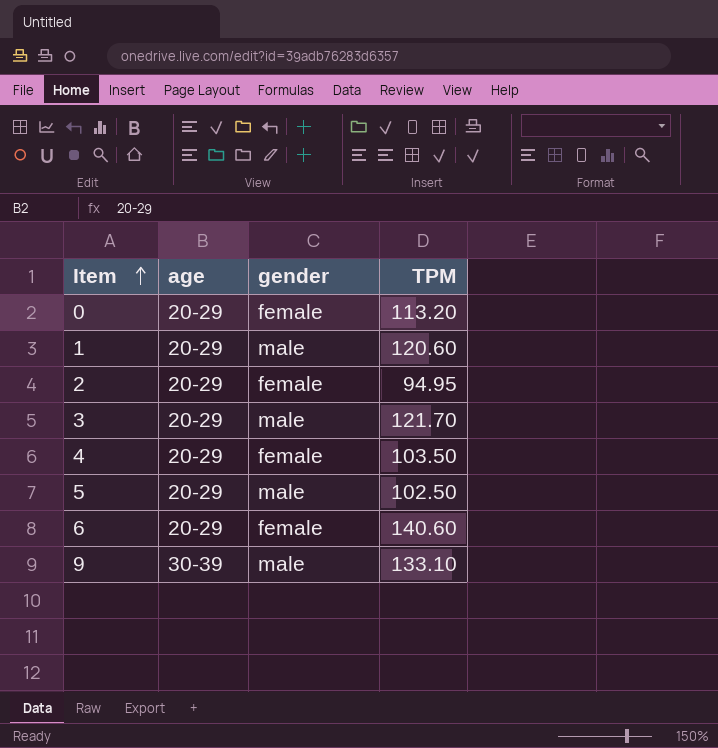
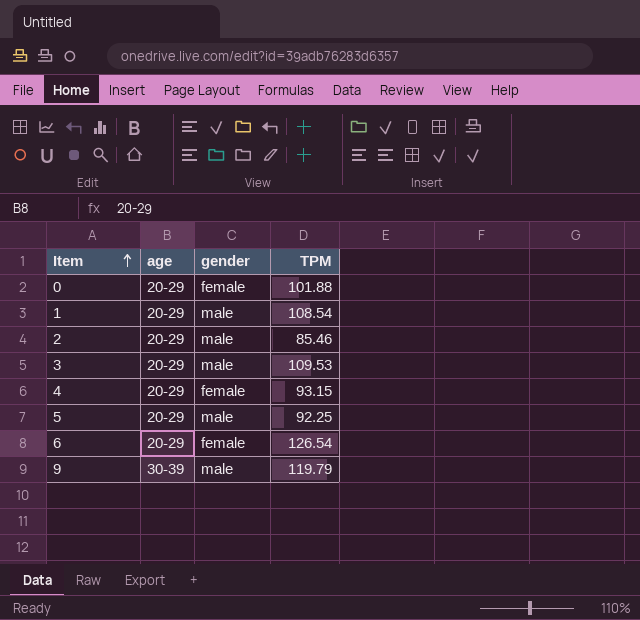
0 | TPM: 113.20 -> 101.88
1 | TPM: 120.60 -> 108.54
2 | gender: female -> male
2 | TPM: 94.95 -> 85.46
3 | TPM: 121.70 -> 109.53
4 | TPM: 103.50 -> 93.15
5 | TPM: 102.50 -> 92.25
6 | TPM: 140.60 -> 126.54
9 | TPM: 133.10 -> 119.79

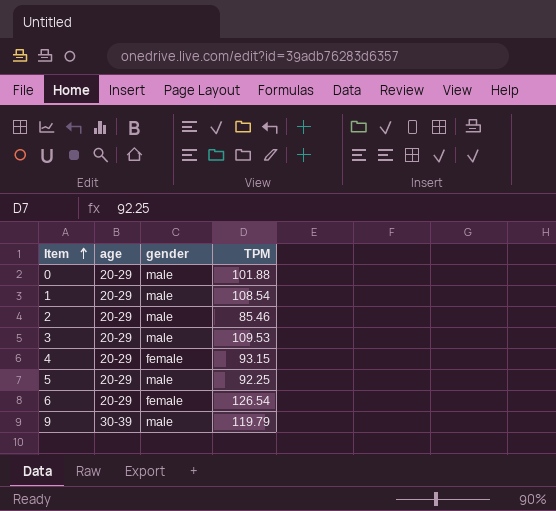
0 | gender: female -> male

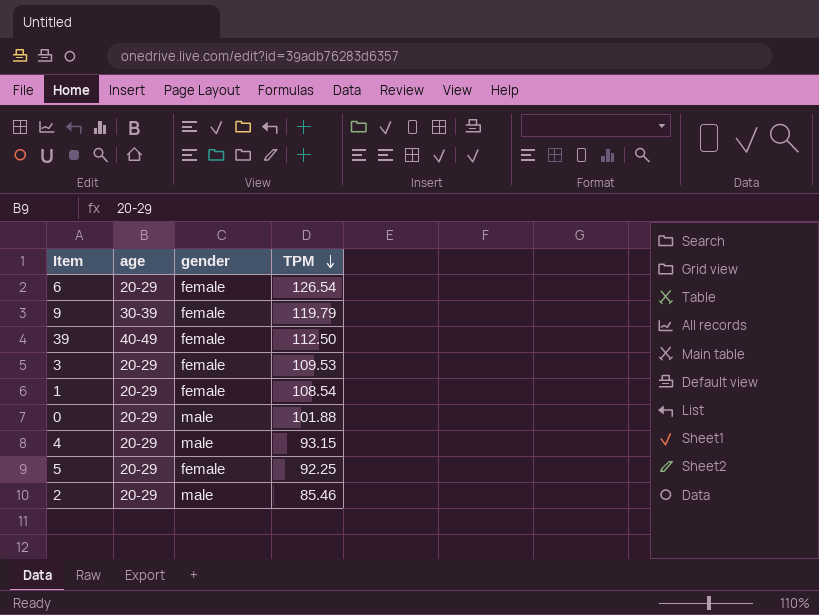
row order: Item ascending -> TPM descending
9 | gender: male -> female
row 39: none -> 40-49 | female | 112.50
3 | gender: male -> female
1 | gender: male -> female
4 | gender: female -> male
5 | gender: male -> female

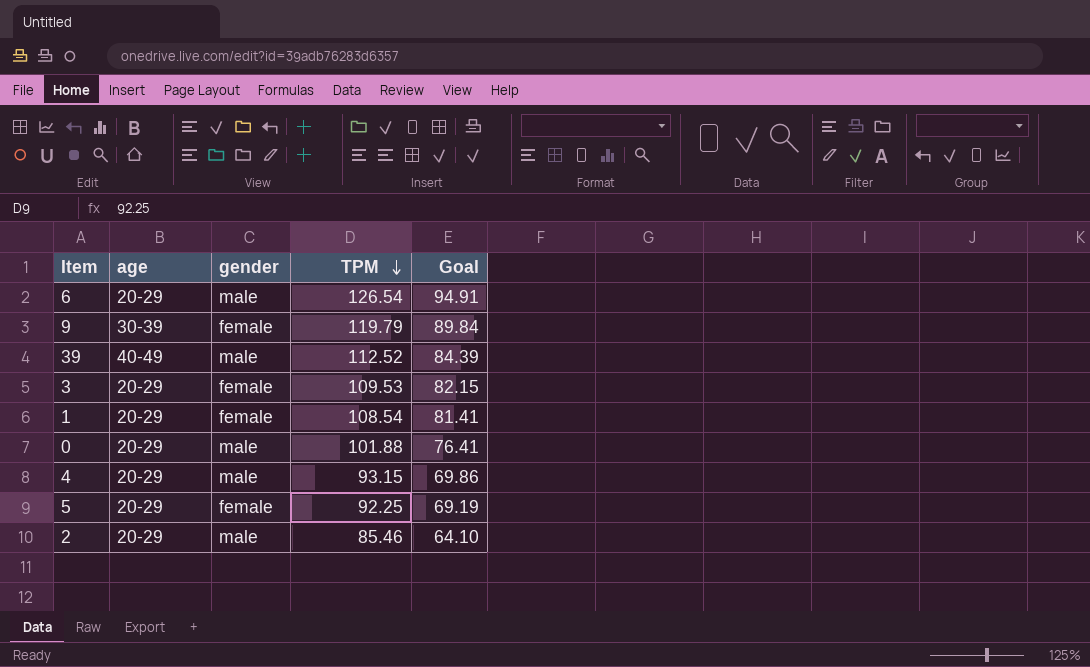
column Goal | formula: none -> [TPM] * 0.75
6 | gender: female -> male
39 | gender: female -> male
39 | TPM: 112.50 -> 112.52

